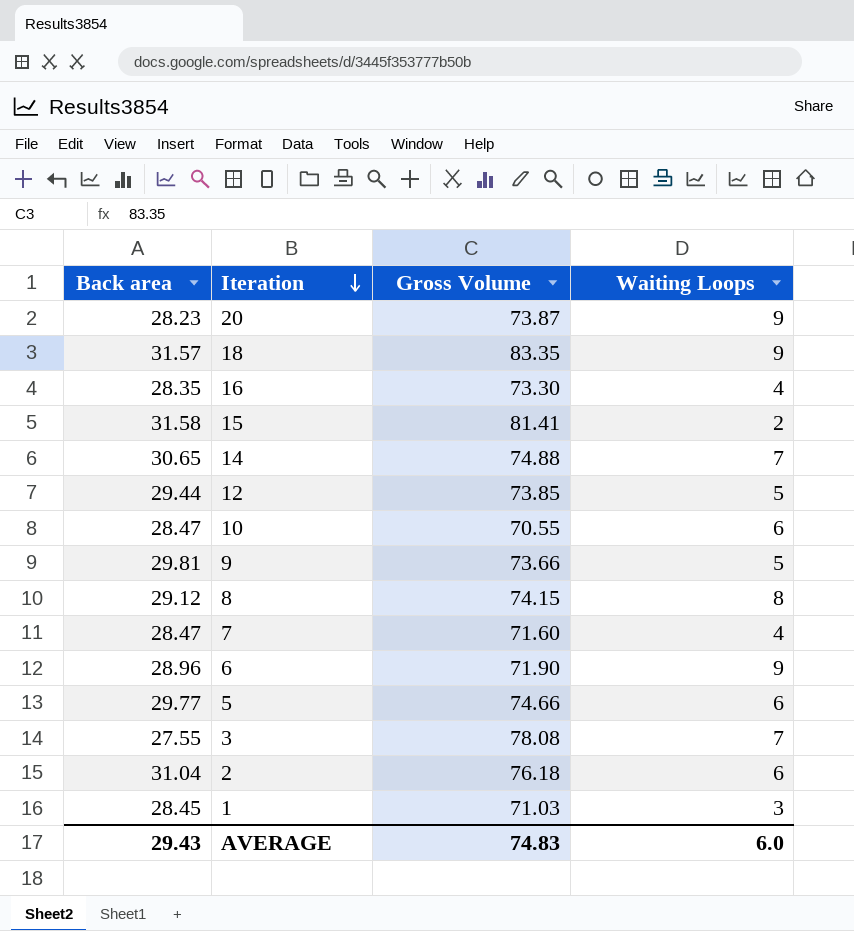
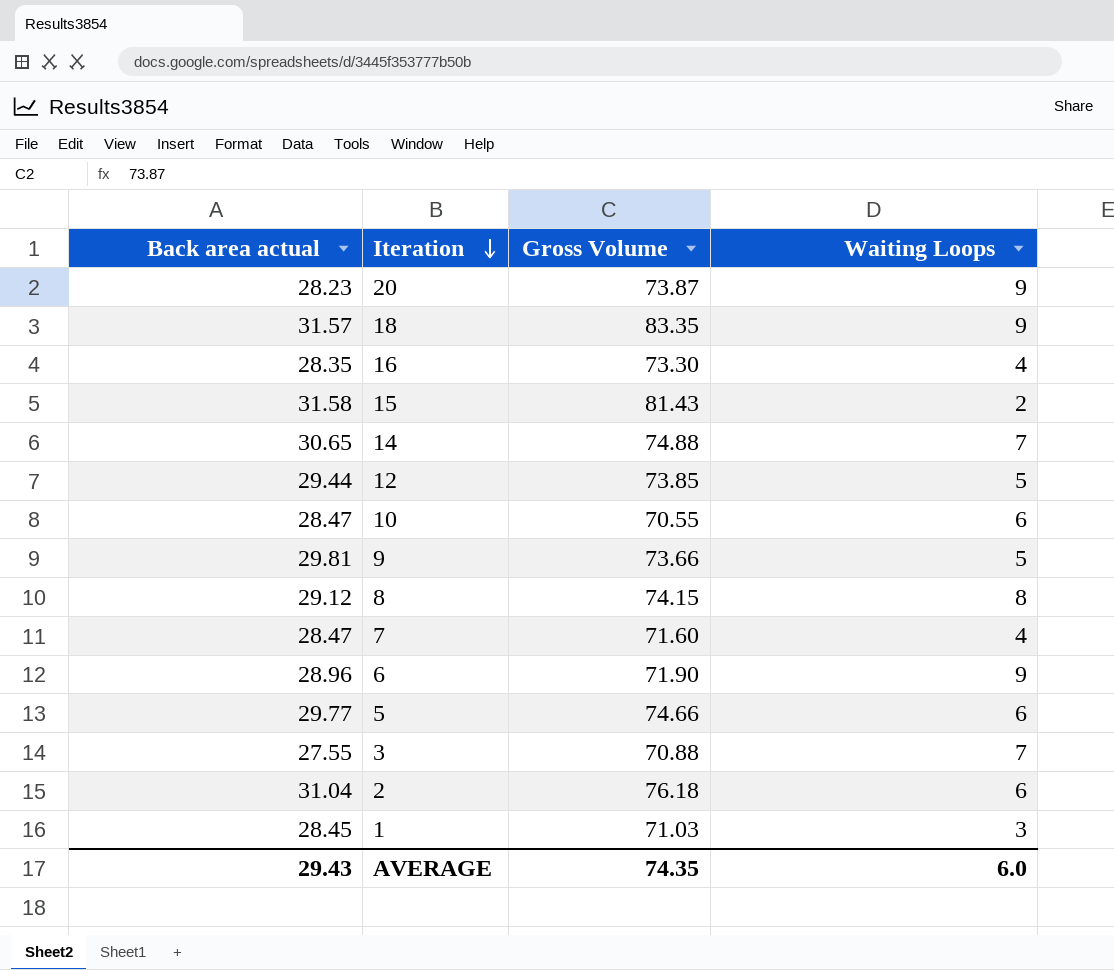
column name: Back area -> Back area actual
15 | Gross Volume: 81.41 -> 81.43
3 | Gross Volume: 78.08 -> 70.88
AVERAGE | Gross Volume: 74.83 -> 74.35

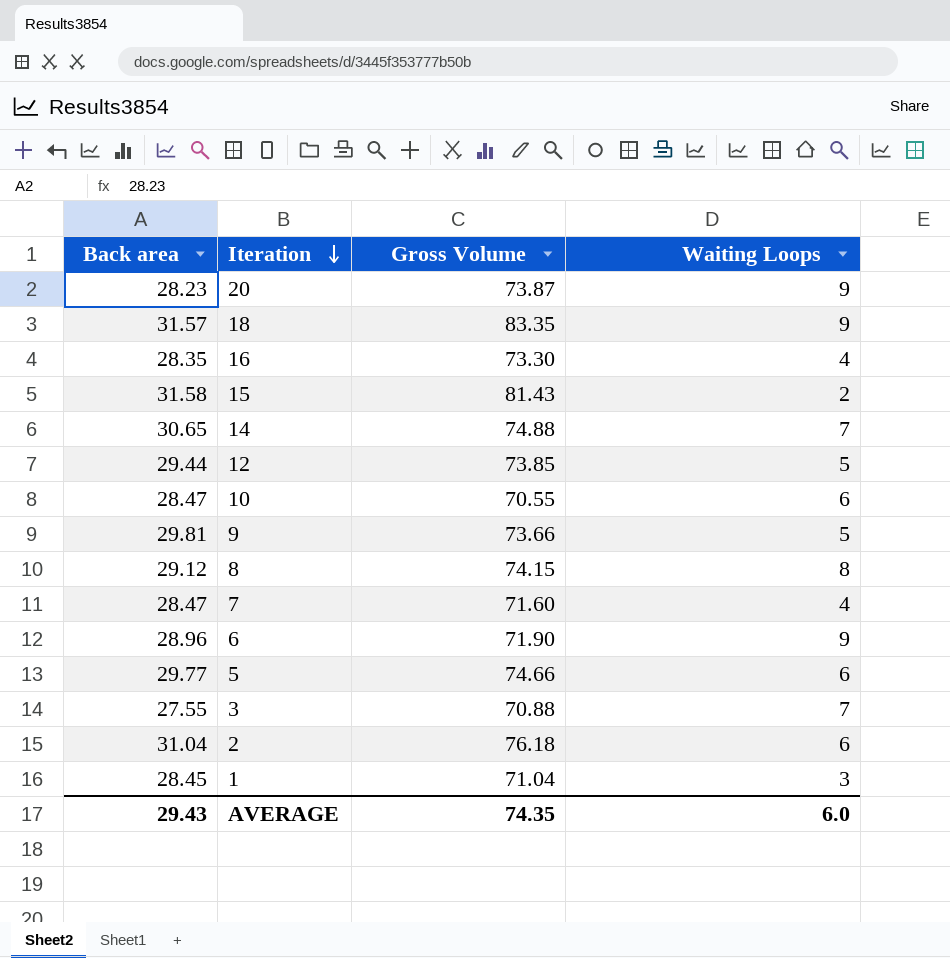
column name: Back area actual -> Back area
1 | Gross Volume: 71.03 -> 71.04

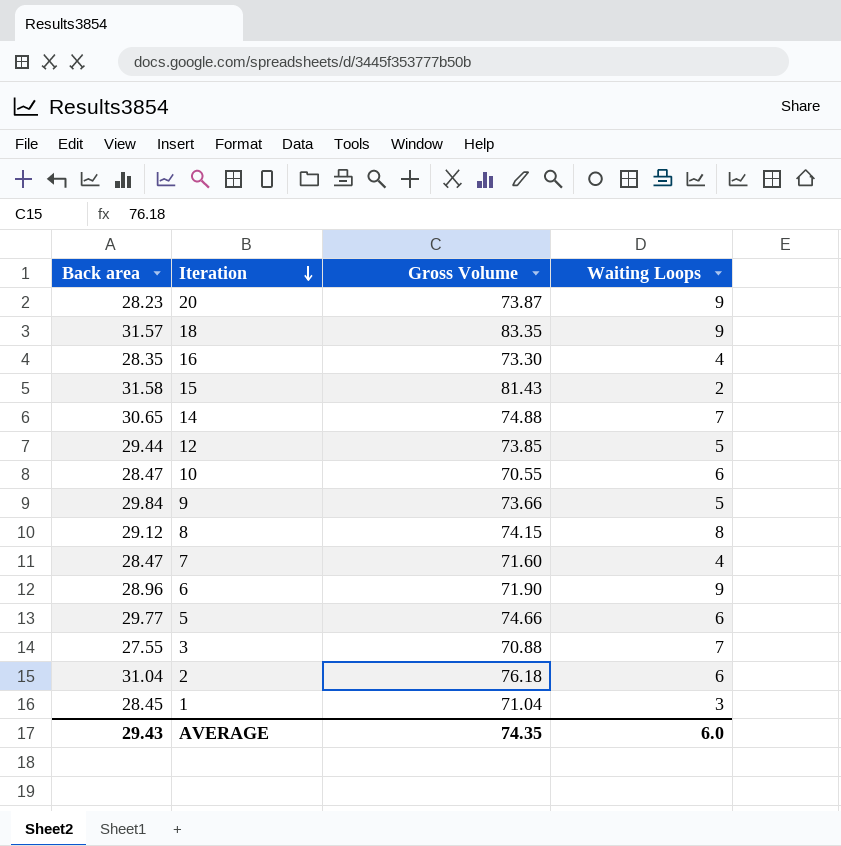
9 | Back area: 29.81 -> 29.84

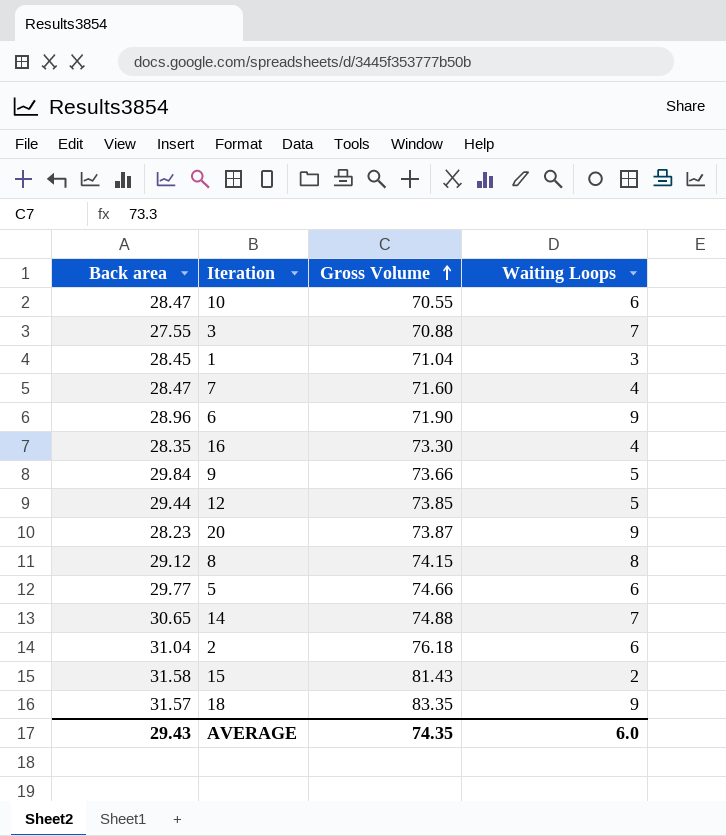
row order: Iteration descending -> Gross Volume ascending

